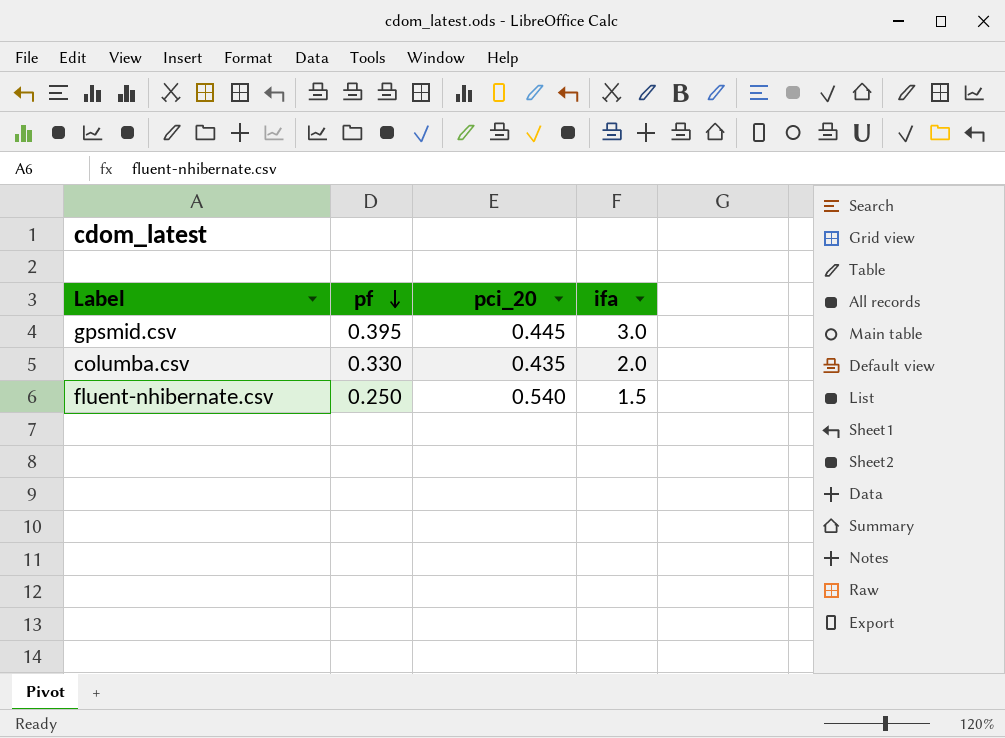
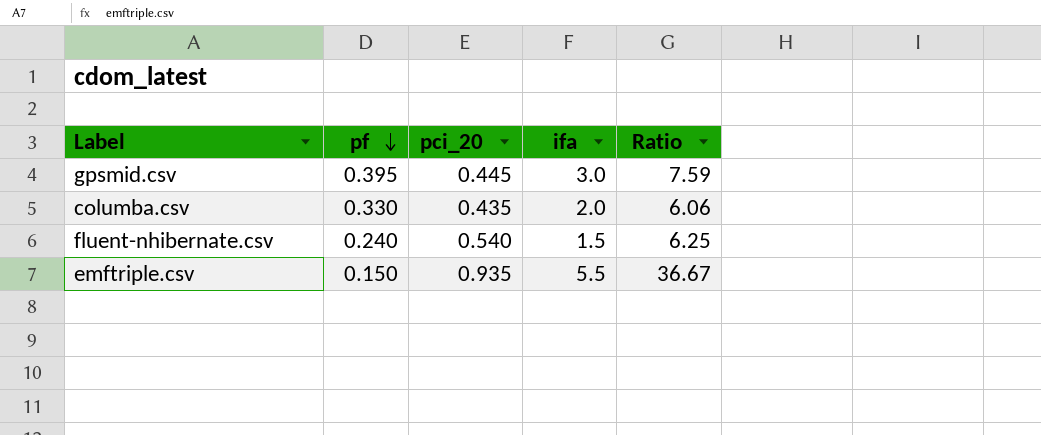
column Ratio | formula: none -> [ifa] / [pf]
fluent-nhibernate.csv | pf: 0.250 -> 0.240
row emftriple.csv: none -> 0.150 | 0.935 | 5.5 | 36.67

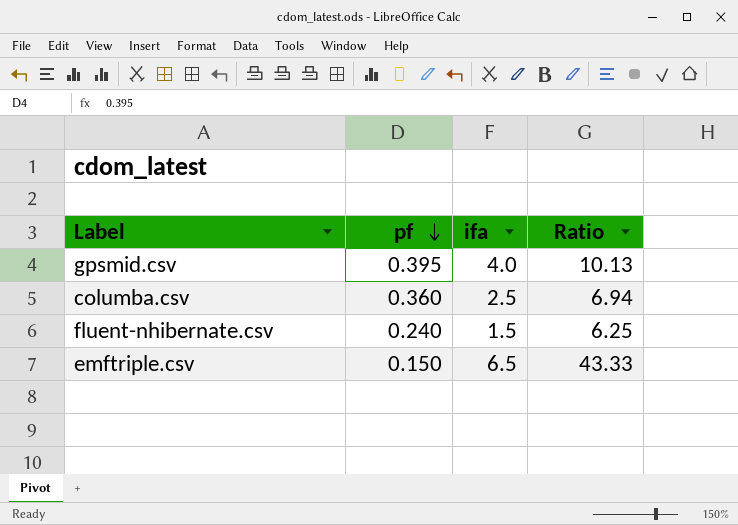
column pci_20 | position: 3 -> none
gpsmid.csv | ifa: 3.0 -> 4.0
gpsmid.csv | Ratio: 7.59 -> 10.13
columba.csv | pf: 0.330 -> 0.360
columba.csv | ifa: 2.0 -> 2.5
columba.csv | Ratio: 6.06 -> 6.94
emftriple.csv | ifa: 5.5 -> 6.5
emftriple.csv | Ratio: 36.67 -> 43.33

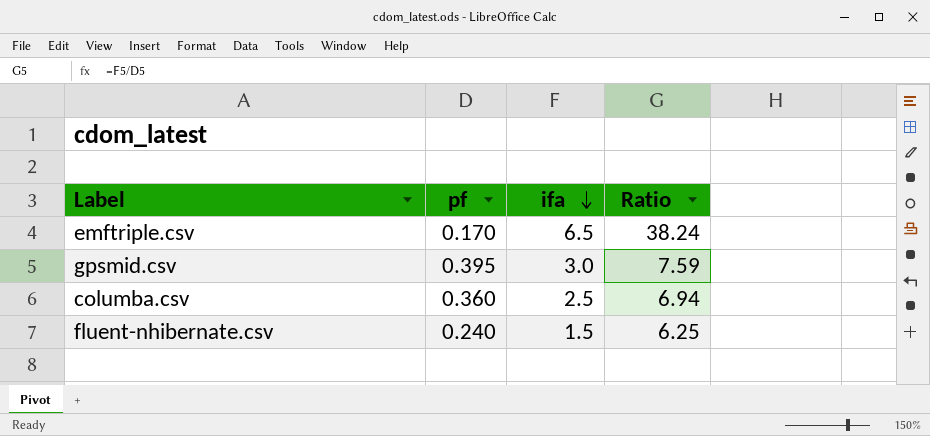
row order: pf descending -> ifa descending
emftriple.csv | pf: 0.150 -> 0.170
emftriple.csv | Ratio: 43.33 -> 38.24
gpsmid.csv | ifa: 4.0 -> 3.0
gpsmid.csv | Ratio: 10.13 -> 7.59

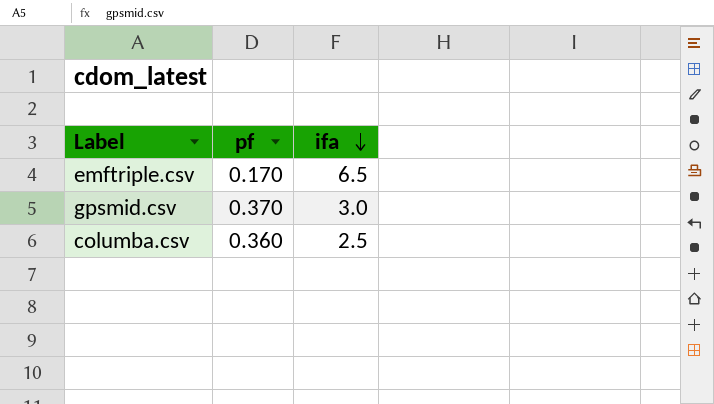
column Ratio | formula: [ifa] / [pf] -> none
row fluent-nhibernate.csv: 0.240 | 1.5 | 6.25 -> none
gpsmid.csv | pf: 0.395 -> 0.370

